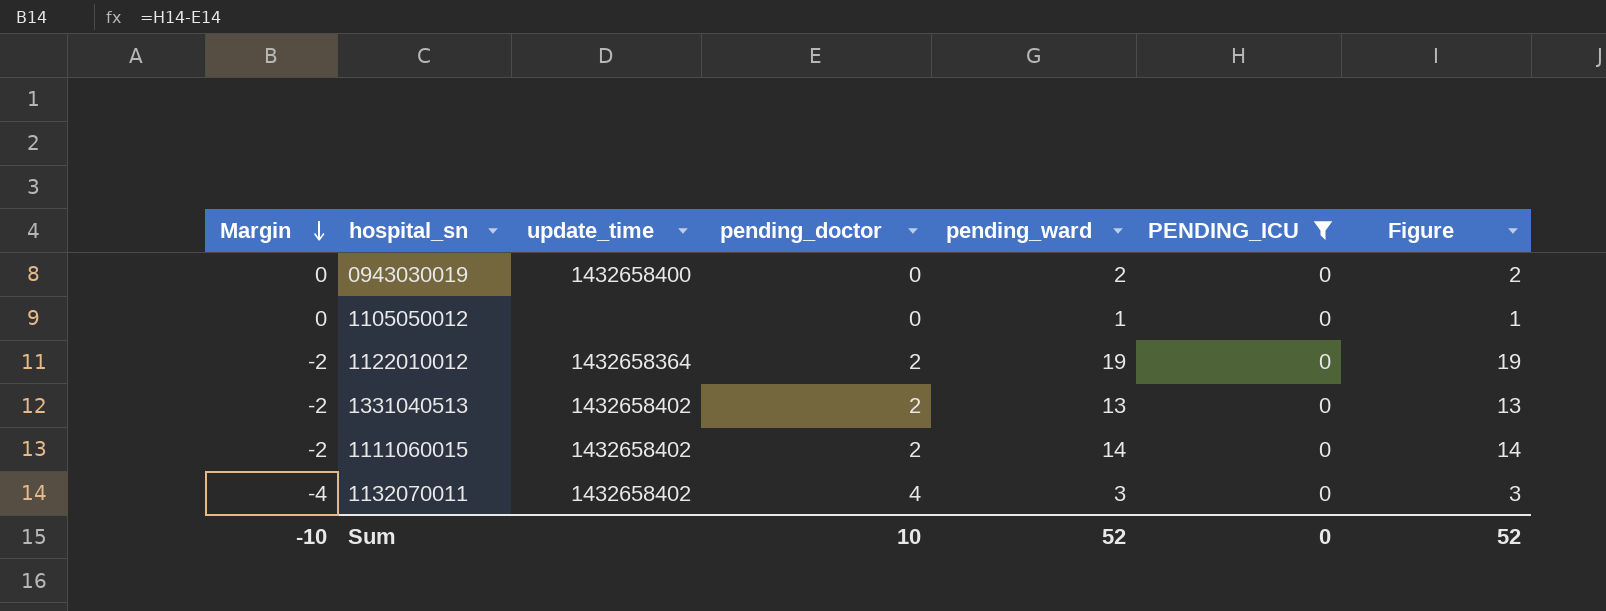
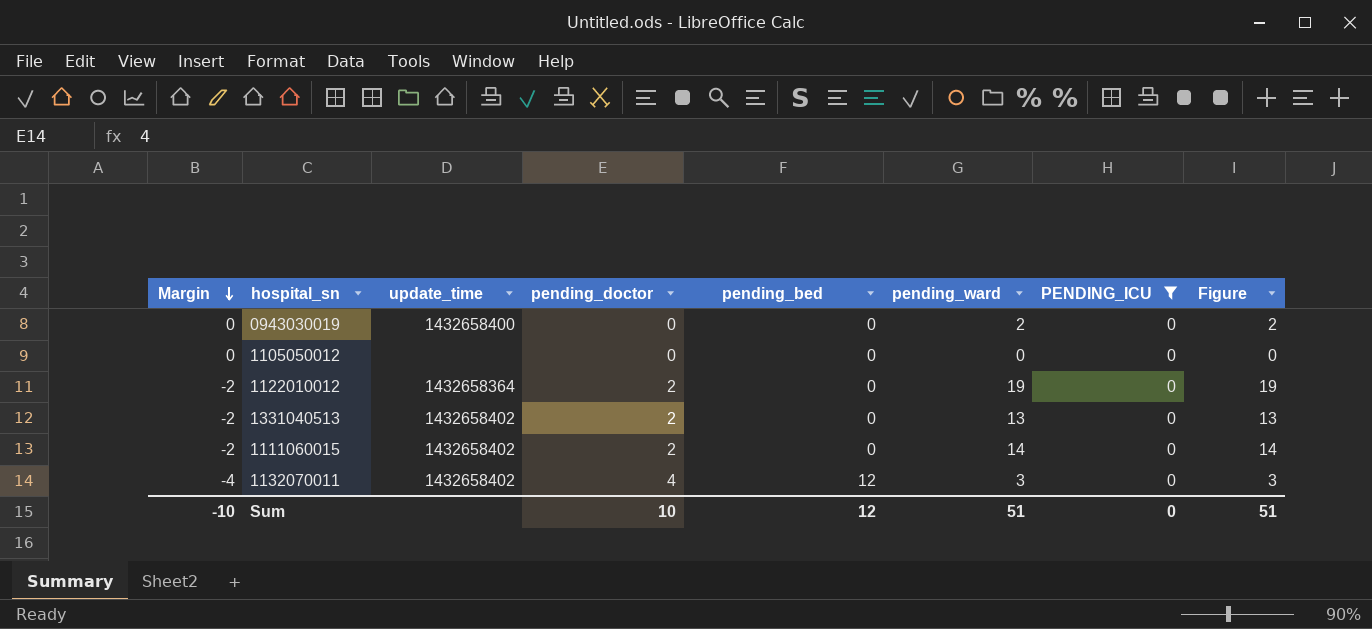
column pending_bed | position: none -> 5
1105050012 | pending_ward: 1 -> 0
1105050012 | Figure: 1 -> 0
Sum | pending_ward: 52 -> 51
Sum | Figure: 52 -> 51

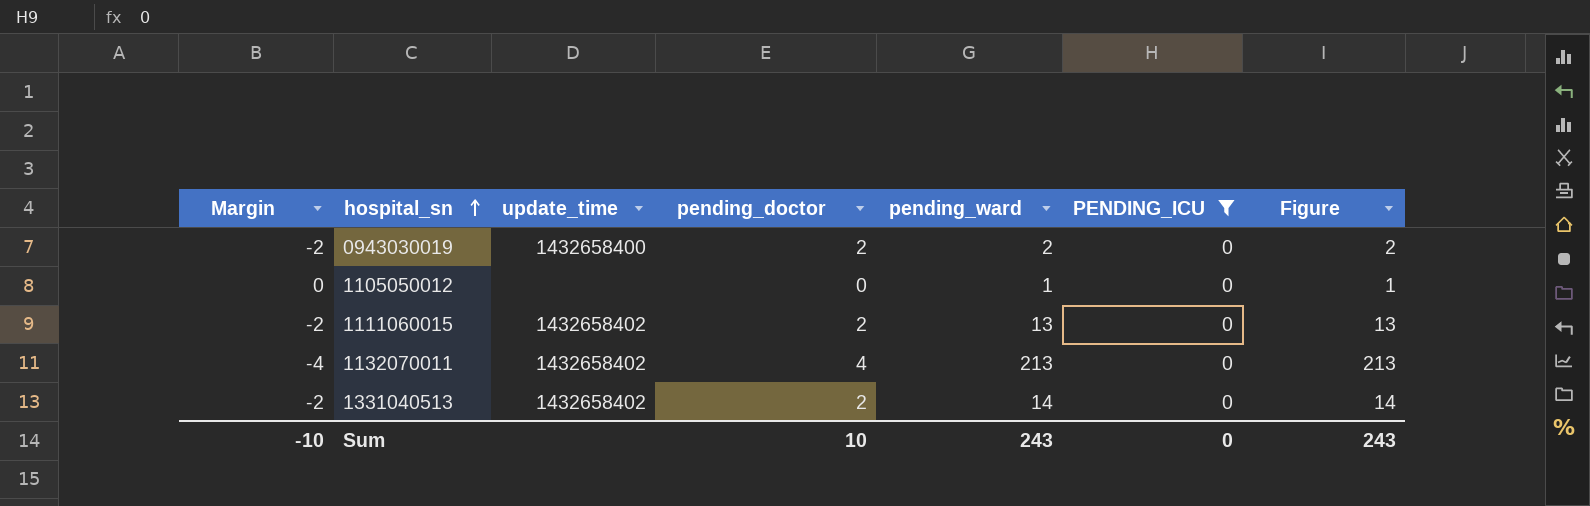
row order: Margin descending -> hospital_sn ascending
column pending_bed | position: 5 -> none
row 1122010012: -2 | 1432658364 | 2 | 0 | 19 | 0 | 19 -> none
0943030019 | Margin: 0 -> -2
0943030019 | pending_doctor: 0 -> 2
1105050012 | pending_ward: 0 -> 1
1105050012 | Figure: 0 -> 1
1111060015 | pending_ward: 14 -> 13
1111060015 | Figure: 14 -> 13
1132070011 | pending_ward: 3 -> 213
1132070011 | Figure: 3 -> 213
1331040513 | pending_ward: 13 -> 14
1331040513 | Figure: 13 -> 14
Sum | pending_ward: 51 -> 243
Sum | Figure: 51 -> 243

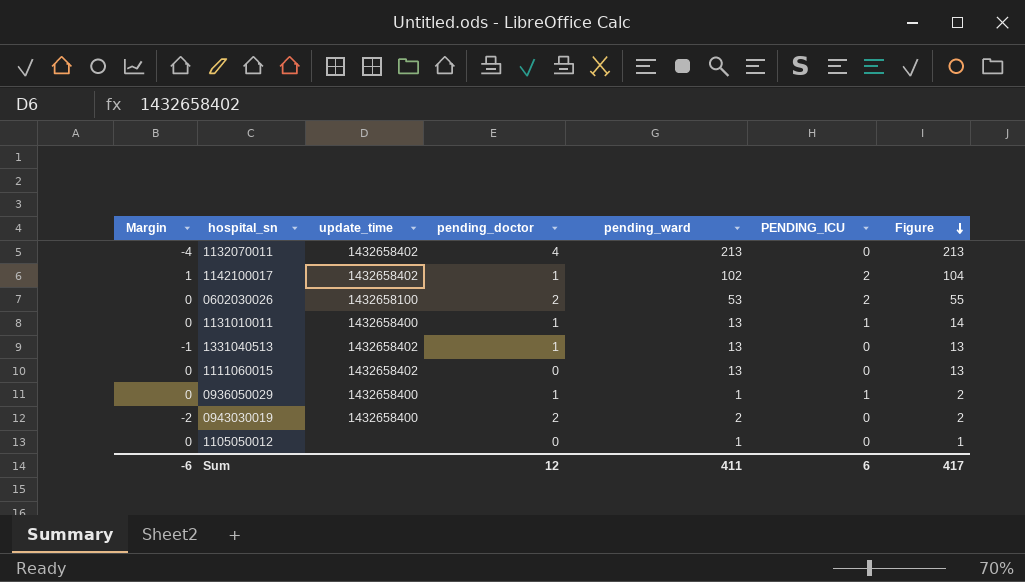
filter: PENDING_ICU = 0 -> none
row order: hospital_sn ascending -> Figure descending
1331040513 | Margin: -2 -> -1
1331040513 | pending_doctor: 2 -> 1
1331040513 | pending_ward: 14 -> 13
1331040513 | Figure: 14 -> 13
1111060015 | Margin: -2 -> 0
1111060015 | pending_doctor: 2 -> 0
Sum | Margin: -10 -> -6
Sum | pending_doctor: 10 -> 12
Sum | pending_ward: 243 -> 411
Sum | PENDING_ICU: 0 -> 6
Sum | Figure: 243 -> 417

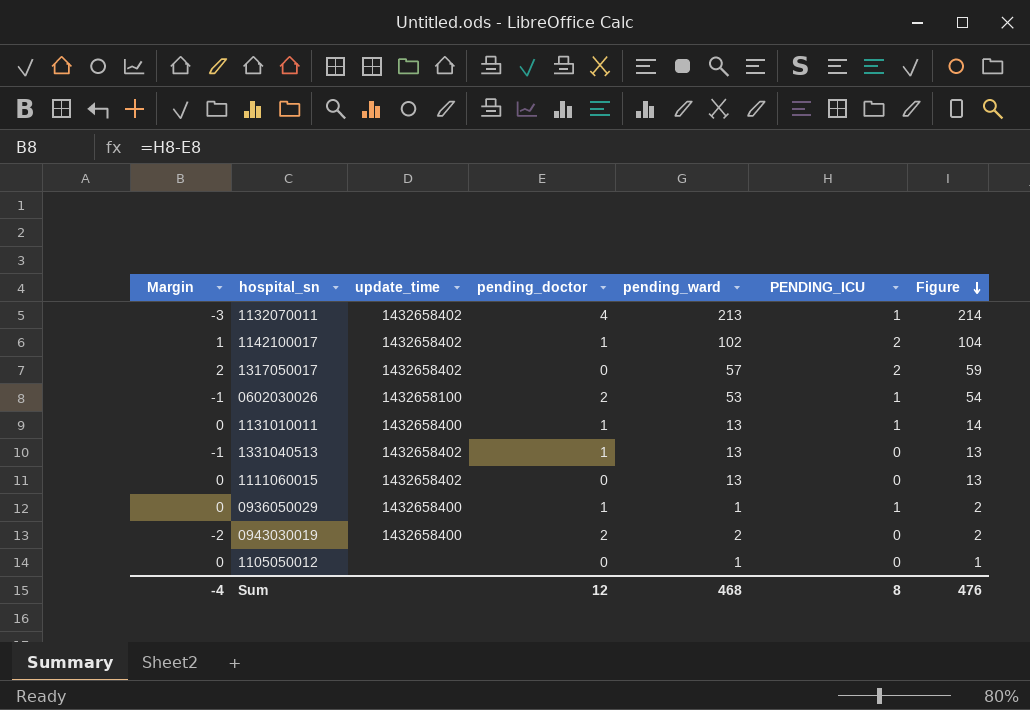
1132070011 | Margin: -4 -> -3
1132070011 | PENDING_ICU: 0 -> 1
1132070011 | Figure: 213 -> 214
row 1317050017: none -> 2 | 1432658402 | 0 | 57 | 2 | 59
0602030026 | Margin: 0 -> -1
0602030026 | PENDING_ICU: 2 -> 1
0602030026 | Figure: 55 -> 54
Sum | Margin: -6 -> -4
Sum | pending_ward: 411 -> 468
Sum | PENDING_ICU: 6 -> 8
Sum | Figure: 417 -> 476

